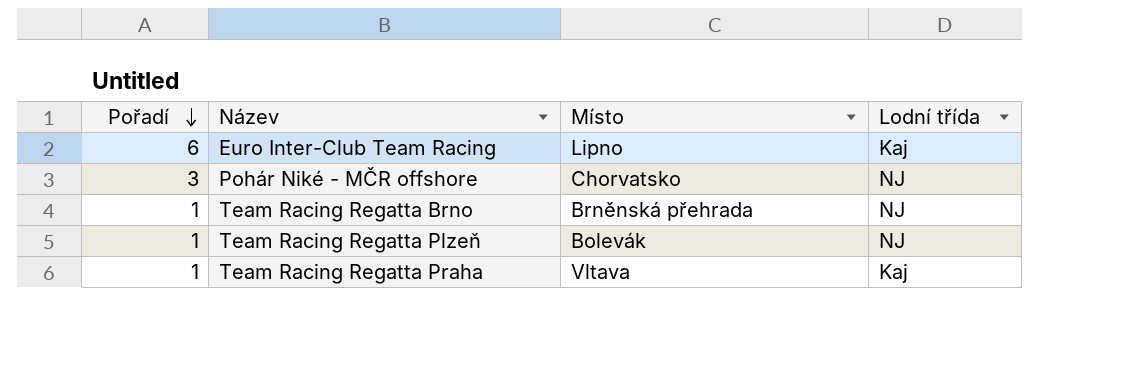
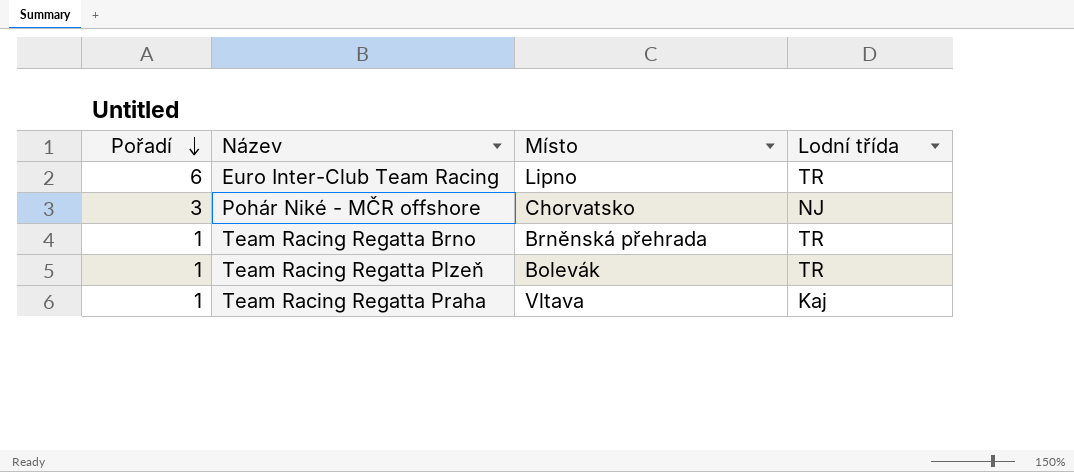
Euro Inter-Club Team Racing | Lodní třída: Kaj -> TR
Team Racing Regatta Brno | Lodní třída: NJ -> TR
Team Racing Regatta Plzeň | Lodní třída: NJ -> TR

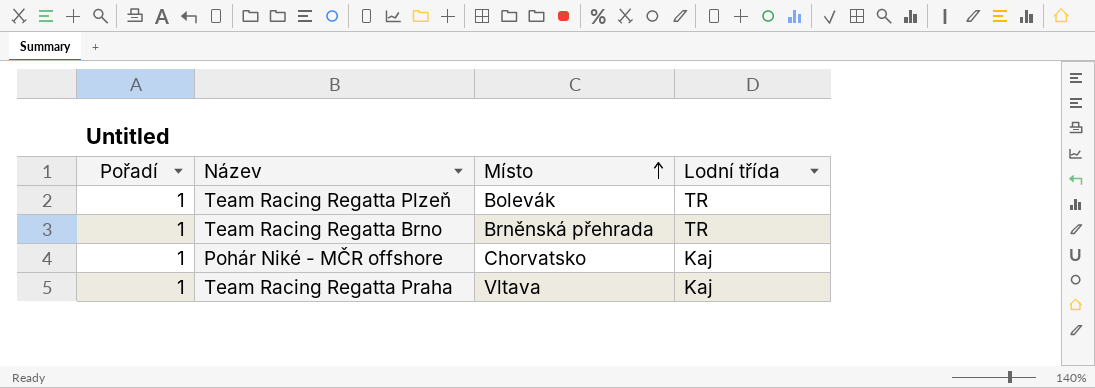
row order: Pořadí descending -> Místo ascending
row Euro Inter-Club Team Racing: 6 | Lipno | TR -> none
Pohár Niké - MČR offshore | Pořadí: 3 -> 1
Pohár Niké - MČR offshore | Lodní třída: NJ -> Kaj

